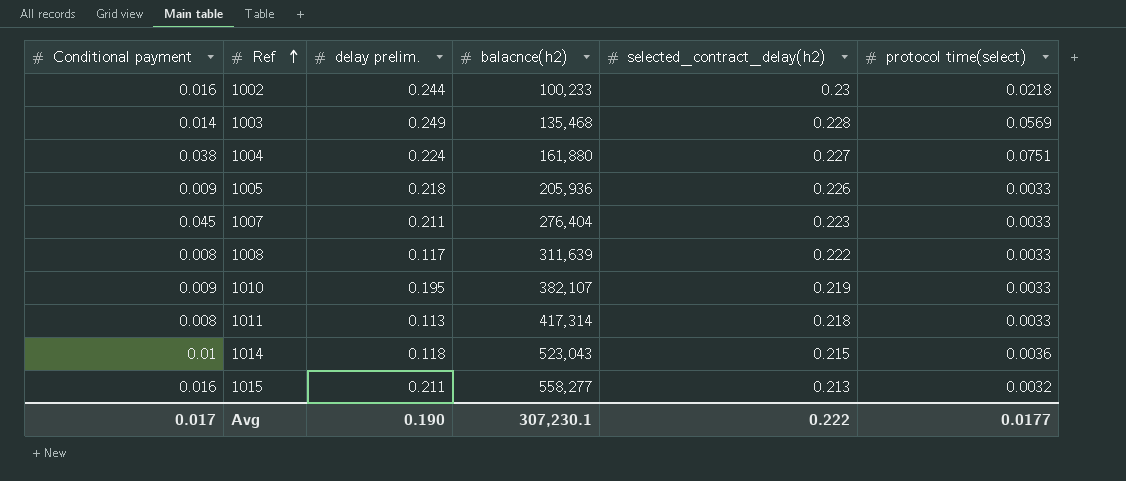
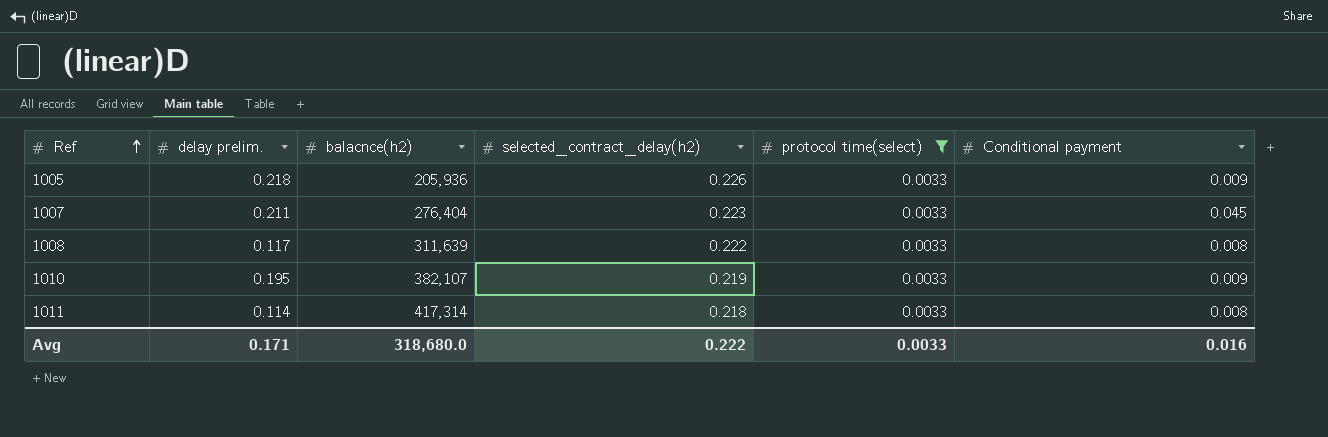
filter: none -> protocol time(select) = 0.0033
column Conditional payment | position: 1 -> 6
1011 | delay prelim.: 0.113 -> 0.114
Avg | delay prelim.: 0.190 -> 0.171
Avg | balacnce(h2): 307,230.1 -> 318,680.0
Avg | protocol time(select): 0.0177 -> 0.0033
Avg | Conditional payment: 0.017 -> 0.016

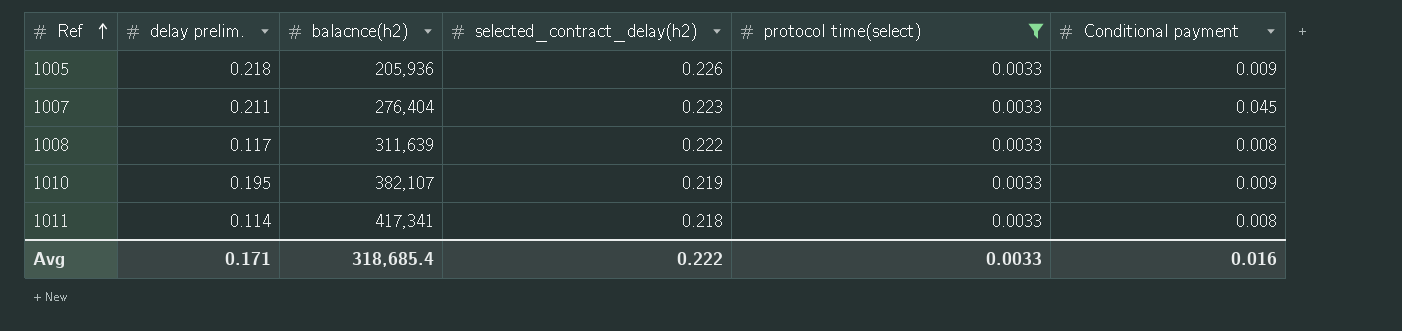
1011 | balacnce(h2): 417,314 -> 417,341
Avg | balacnce(h2): 318,680.0 -> 318,685.4

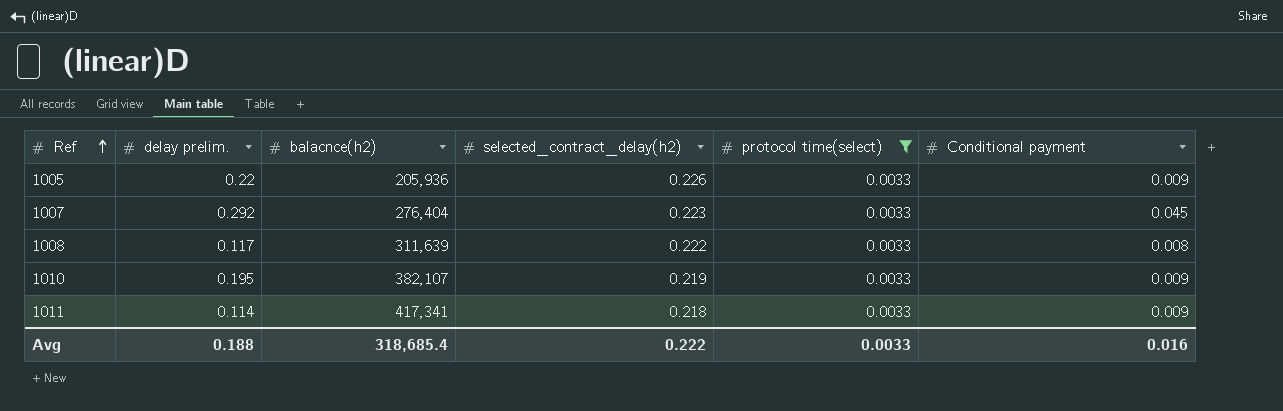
1005 | delay prelim.: 0.218 -> 0.22
1007 | delay prelim.: 0.211 -> 0.292
1011 | Conditional payment: 0.008 -> 0.009
Avg | delay prelim.: 0.171 -> 0.188

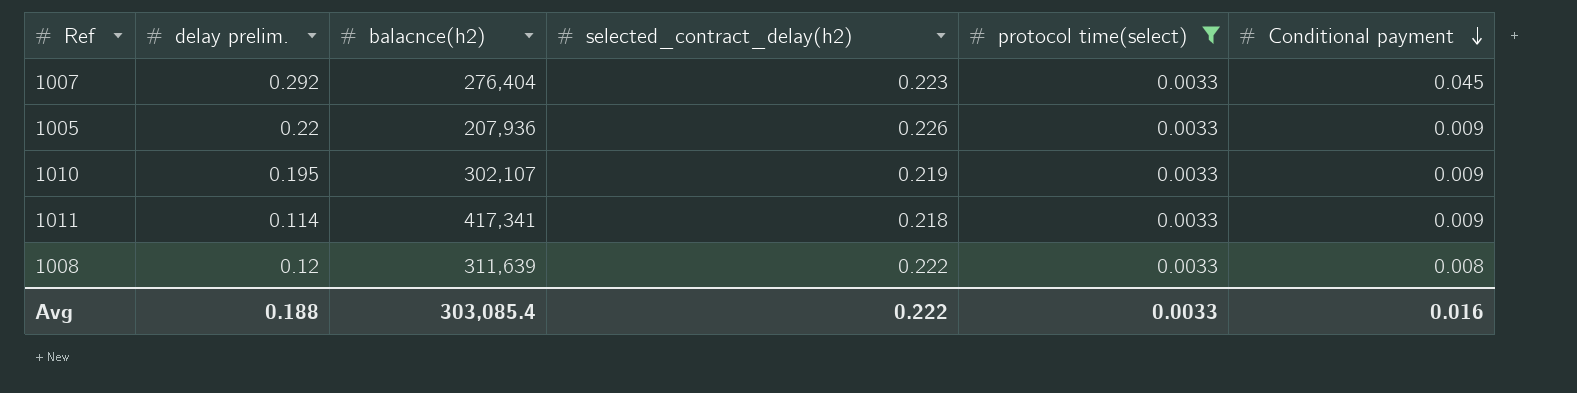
row order: Ref ascending -> Conditional payment descending
1005 | balacnce(h2): 205,936 -> 207,936
1010 | balacnce(h2): 382,107 -> 302,107
1008 | delay prelim.: 0.117 -> 0.12
Avg | balacnce(h2): 318,685.4 -> 303,085.4

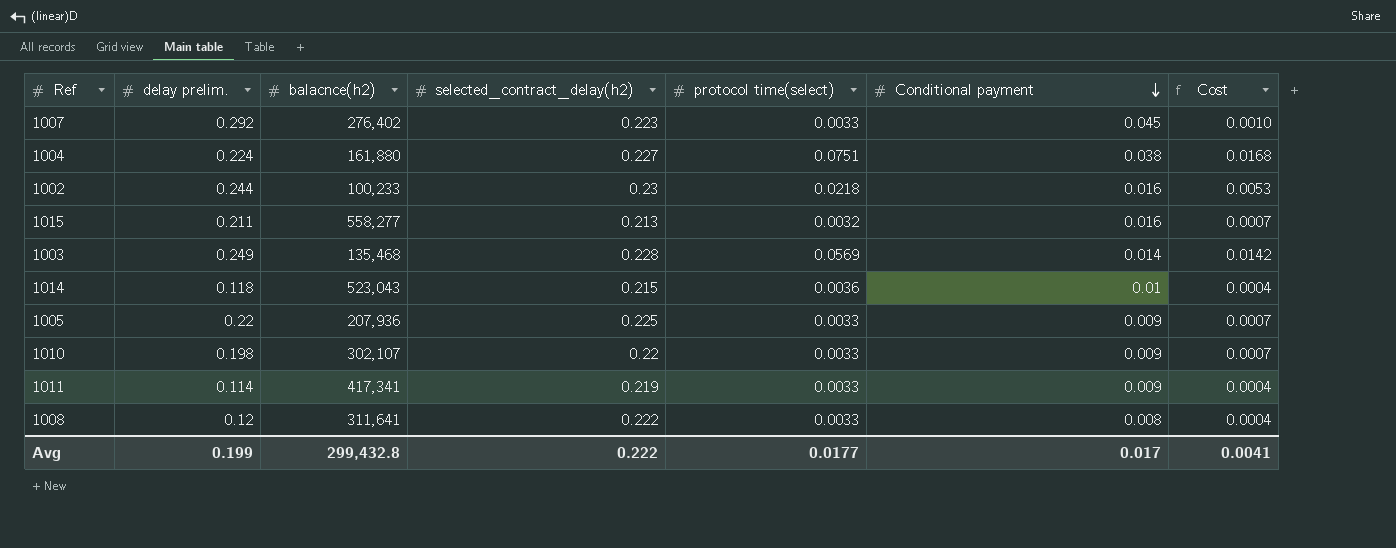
filter: protocol time(select) = 0.0033 -> none
column Cost | formula: none -> [delay prelim.] * [protocol time(select)]
1007 | balacnce(h2): 276,404 -> 276,402
1005 | selected_contract_delay(h2): 0.226 -> 0.225
1010 | delay prelim.: 0.195 -> 0.198
1010 | selected_contract_delay(h2): 0.219 -> 0.22
1011 | selected_contract_delay(h2): 0.218 -> 0.219
1008 | balacnce(h2): 311,639 -> 311,641
Avg | delay prelim.: 0.188 -> 0.199
Avg | balacnce(h2): 303,085.4 -> 299,432.8
Avg | protocol time(select): 0.0033 -> 0.0177
Avg | Conditional payment: 0.016 -> 0.017

